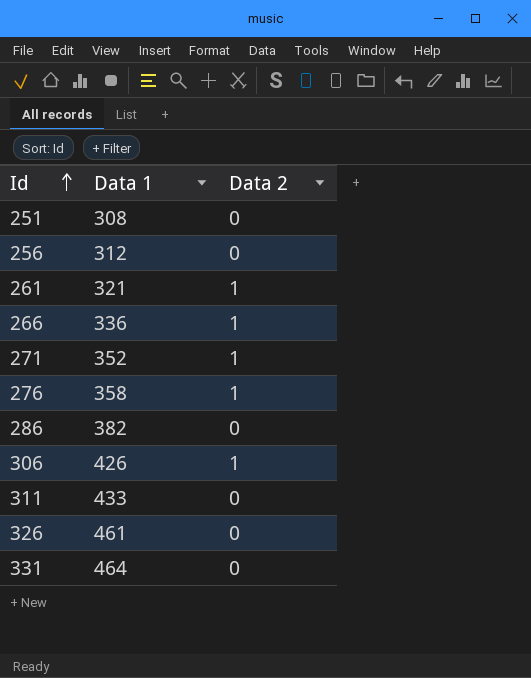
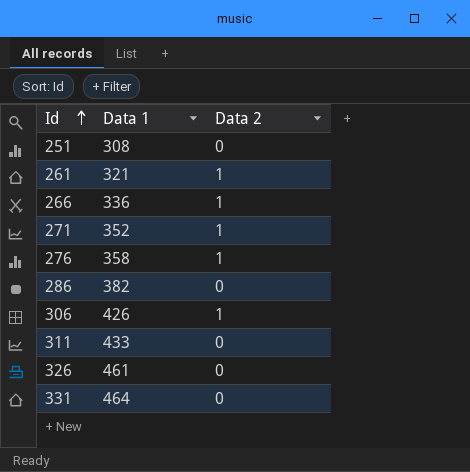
row 256: 312 | 0 -> none

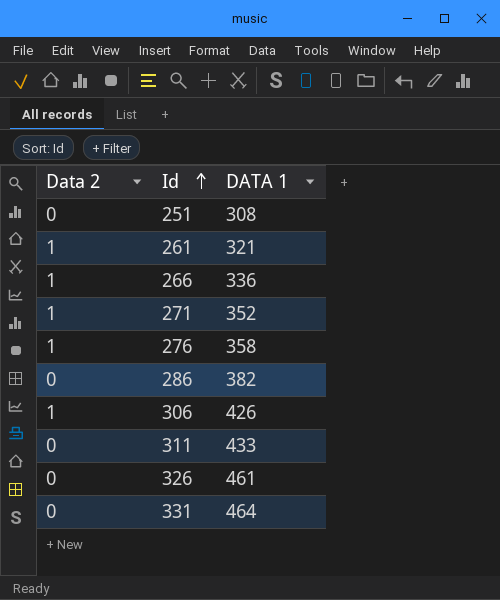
column Data 2 | position: 3 -> 1
column name: Data 1 -> DATA 1

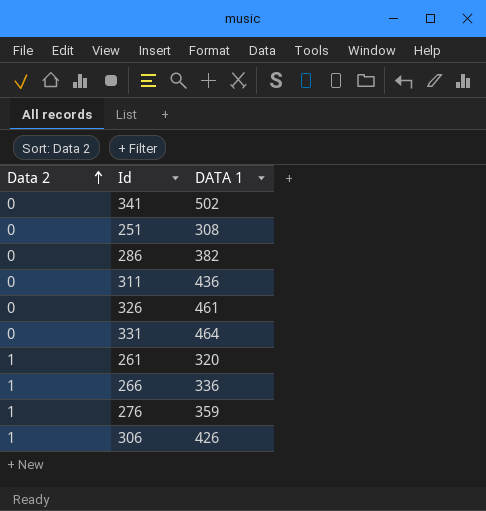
row order: Id ascending -> Data 2 ascending
row 271: 1 | 352 -> none
row 341: none -> 0 | 502
311 | DATA 1: 433 -> 436
261 | DATA 1: 321 -> 320
276 | DATA 1: 358 -> 359

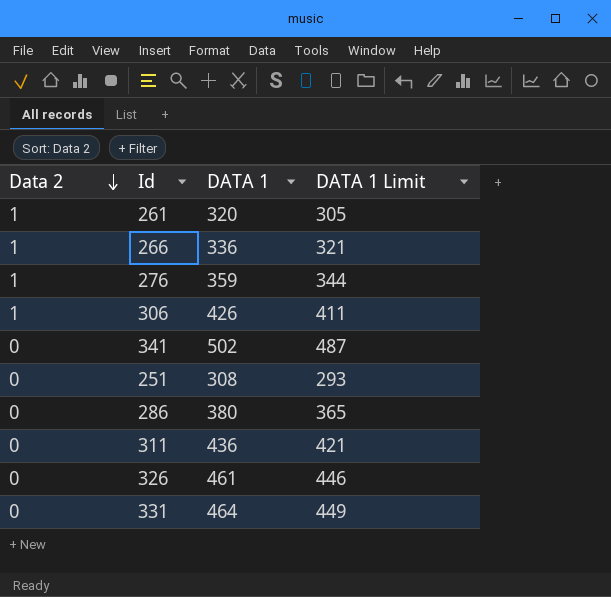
row order: Data 2 ascending -> Data 2 descending
column DATA 1 Limit | formula: none -> [DATA 1] - 15
286 | DATA 1: 382 -> 380

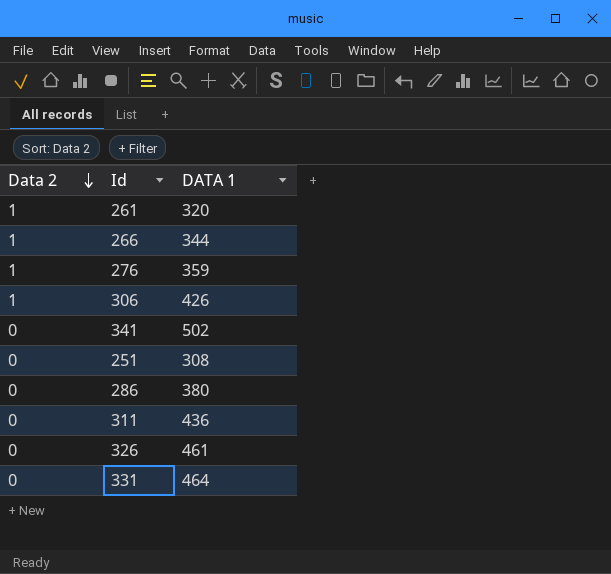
column DATA 1 Limit | formula: [DATA 1] - 15 -> none
266 | DATA 1: 336 -> 344

